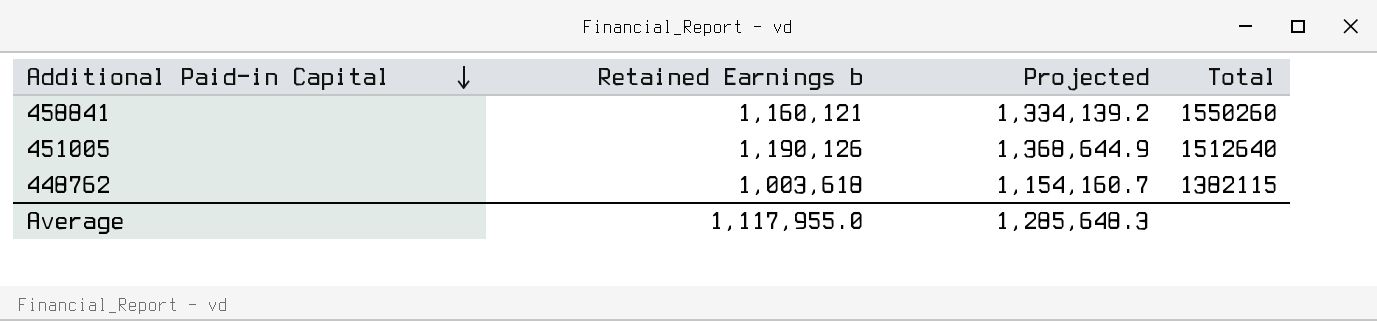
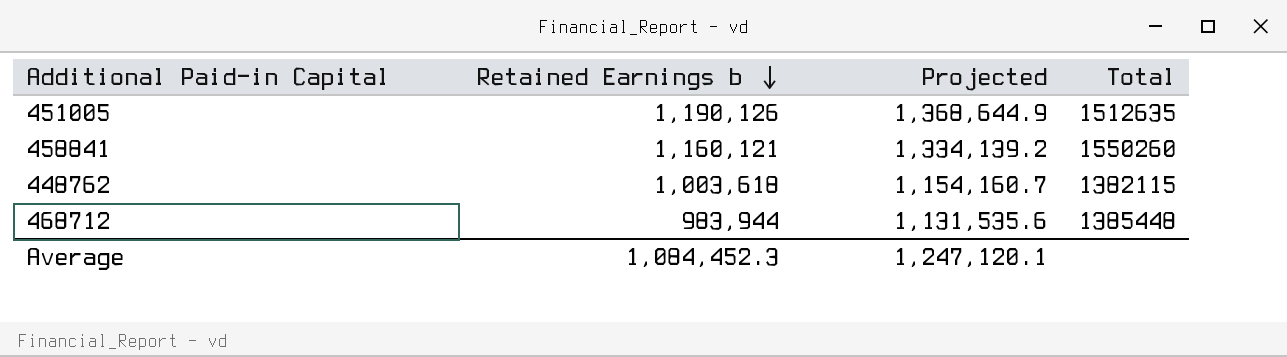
row order: Additional Paid-in Capital descending -> Retained Earnings b descending
451005 | Total: 1512640 -> 1512635
row 468712: none -> 983,944 | 1,131,535.6 | 1385448
Average | Retained Earnings b: 1,117,955.0 -> 1,084,452.3
Average | Projected: 1,285,648.3 -> 1,247,120.1

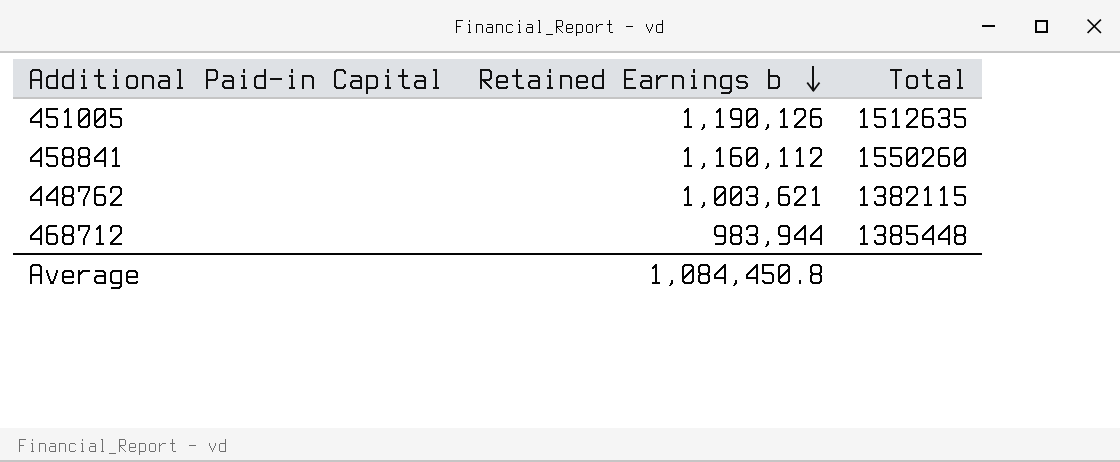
column Projected | formula: [Retained Earnings b] * 1.15 -> none
458841 | Retained Earnings b: 1,160,121 -> 1,160,112
448762 | Retained Earnings b: 1,003,618 -> 1,003,621
Average | Retained Earnings b: 1,084,452.3 -> 1,084,450.8

